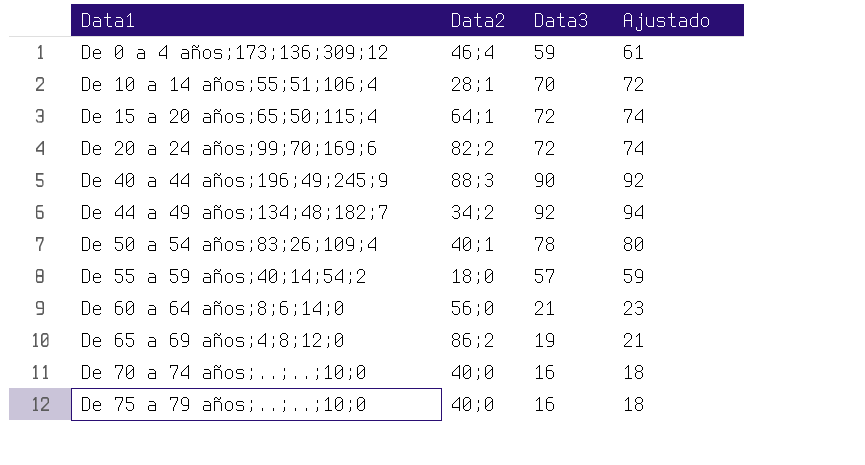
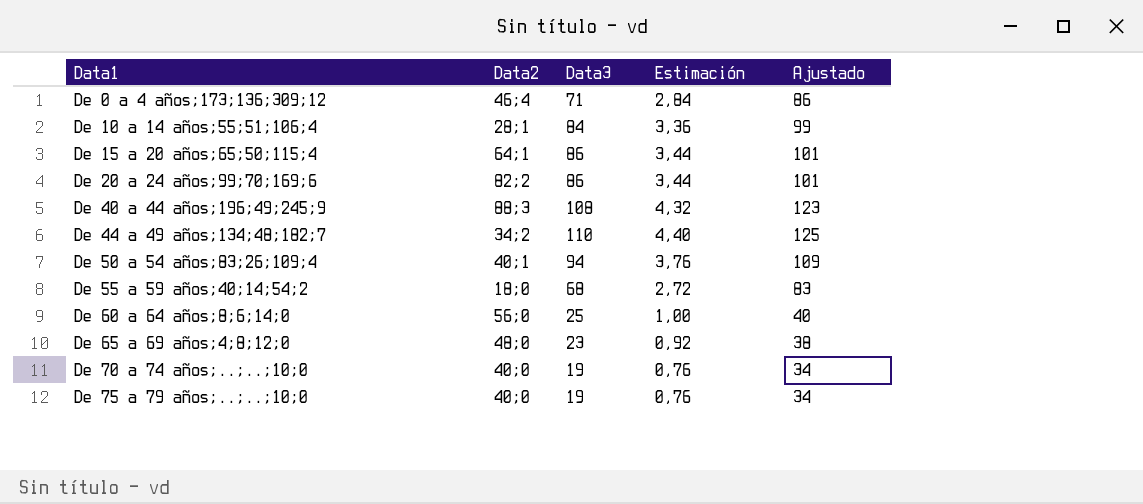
column Estimación | formula: none -> [Data3] * 0,04
column Ajustado | formula: [Data3] + 2 -> [Data3] + 15
De 0 a 4 años;173;136;309;12 | Data3: 59 -> 71
De 10 a 14 años;55;51;106;4 | Data3: 70 -> 84
De 15 a 20 años;65;50;115;4 | Data3: 72 -> 86
De 20 a 24 años;99;70;169;6 | Data3: 72 -> 86
De 40 a 44 años;196;49;245;9 | Data3: 90 -> 108
De 44 a 49 años;134;48;182;7 | Data3: 92 -> 110
De 50 a 54 años;83;26;109;4 | Data3: 78 -> 94
De 55 a 59 años;40;14;54;2 | Data3: 57 -> 68
De 60 a 64 años;8;6;14;0 | Data3: 21 -> 25
De 65 a 69 años;4;8;12;0 | Data2: 86;2 -> 48;0
De 65 a 69 años;4;8;12;0 | Data3: 19 -> 23
De 70 a 74 años;..;..;10;0 | Data3: 16 -> 19
De 75 a 79 años;..;..;10;0 | Data3: 16 -> 19

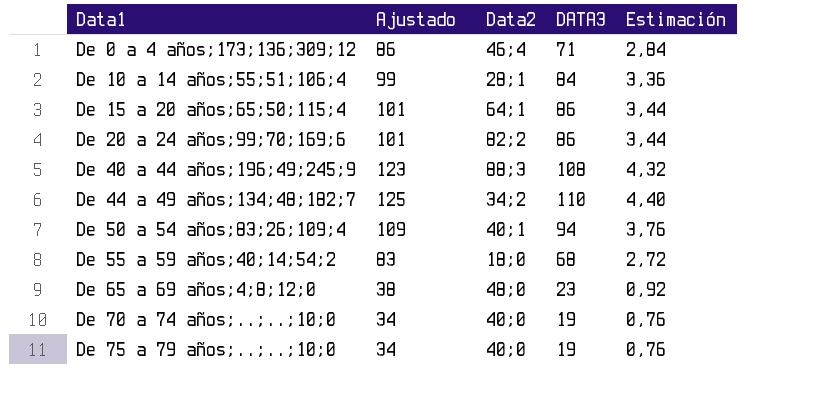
column Ajustado | position: 5 -> 2
column name: Data3 -> DATA3
row De 60 a 64 años;8;6;14;0: 56;0 | 25 | 1,00 | 40 -> none

